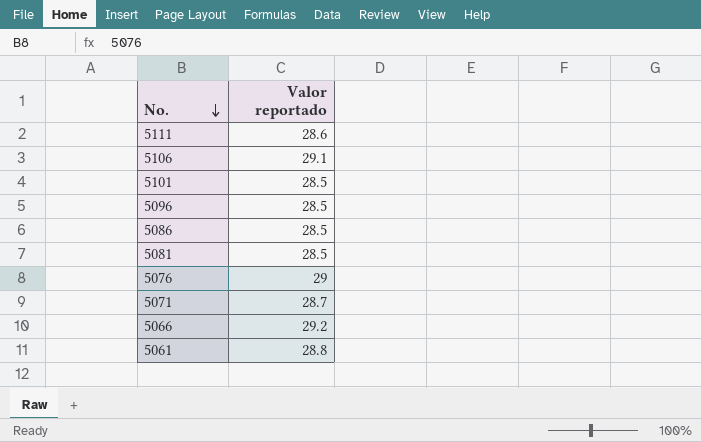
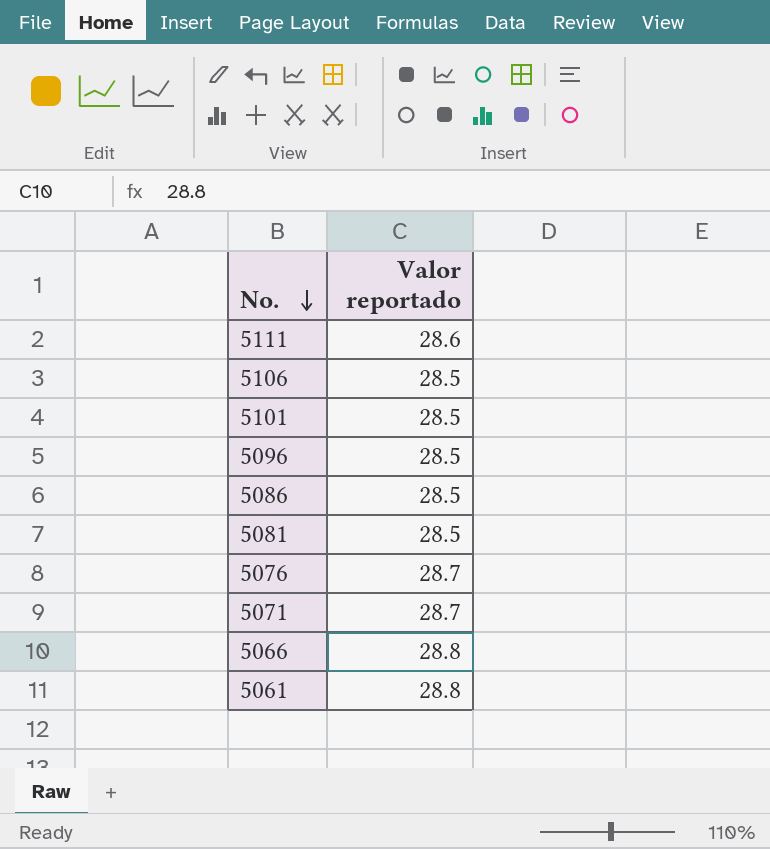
5106 | Valor reportado: 29.1 -> 28.5
5076 | Valor reportado: 29 -> 28.7
5066 | Valor reportado: 29.2 -> 28.8

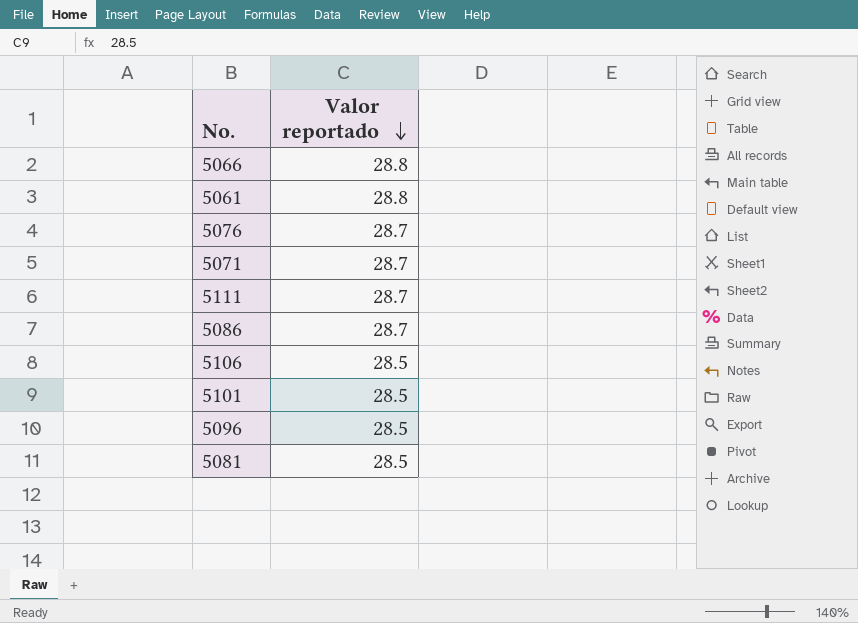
row order: No. descending -> Valor reportado descending
5111 | Valor reportado: 28.6 -> 28.7
5086 | Valor reportado: 28.5 -> 28.7

